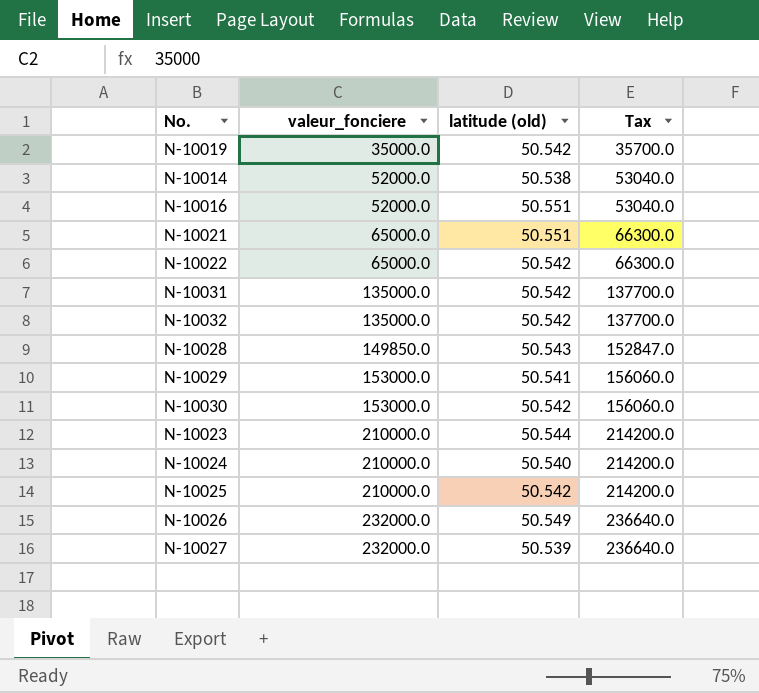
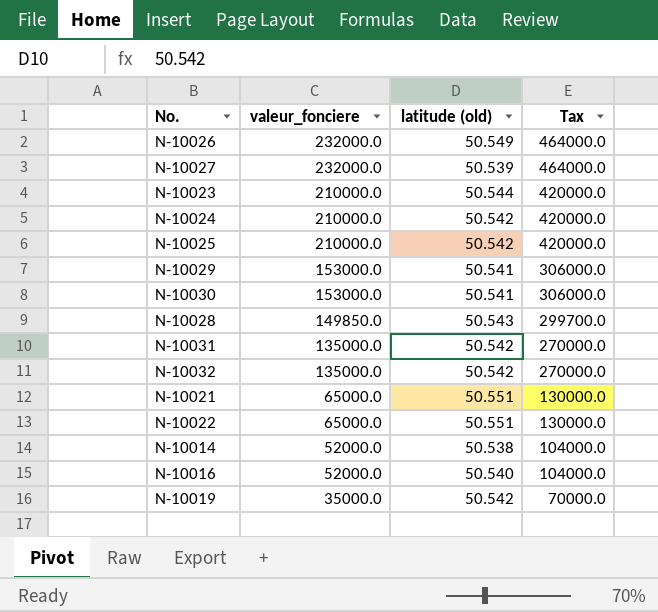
row order: valeur_fonciere ascending -> valeur_fonciere descending
column Tax | formula: [valeur_fonciere] * 1.02 -> [valeur_fonciere] * 2
N-10024 | latitude (old): 50.540 -> 50.542
N-10030 | latitude (old): 50.542 -> 50.541
N-10022 | latitude (old): 50.542 -> 50.551
N-10016 | latitude (old): 50.551 -> 50.540

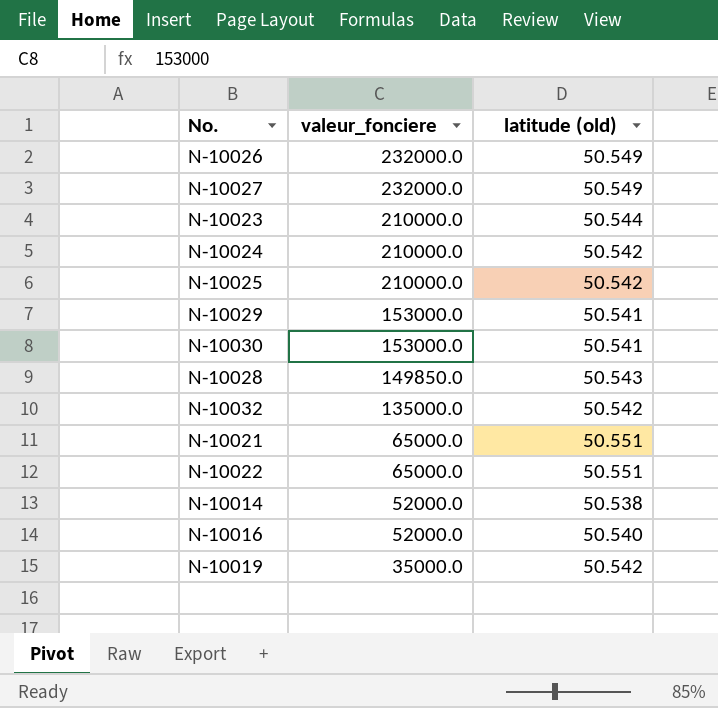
column Tax | formula: [valeur_fonciere] * 2 -> none
row N-10031: 135000.0 | 50.542 | 270000.0 -> none
N-10027 | latitude (old): 50.539 -> 50.549

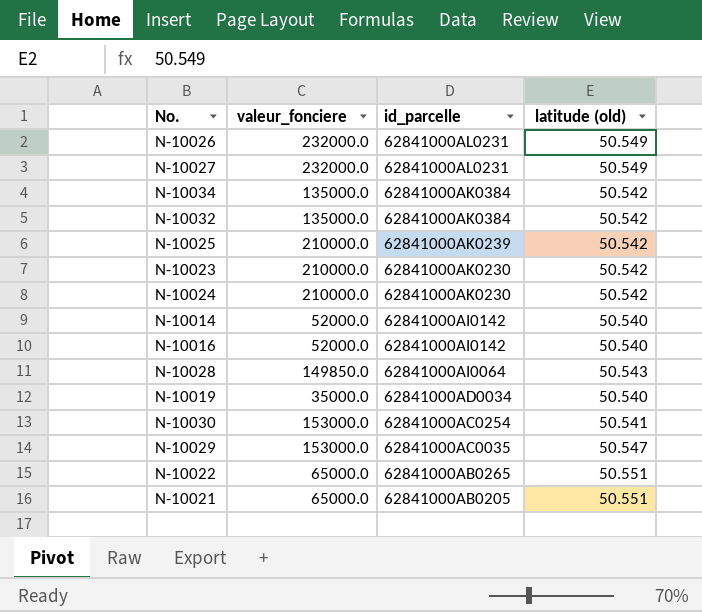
row order: valeur_fonciere descending -> id_parcelle descending
column id_parcelle | position: none -> 3
row N-10034: none -> 135000.0 | 62841000AK0384 | 50.542
N-10023 | latitude (old): 50.544 -> 50.542
N-10014 | latitude (old): 50.538 -> 50.540
N-10019 | latitude (old): 50.542 -> 50.540
N-10029 | latitude (old): 50.541 -> 50.547

